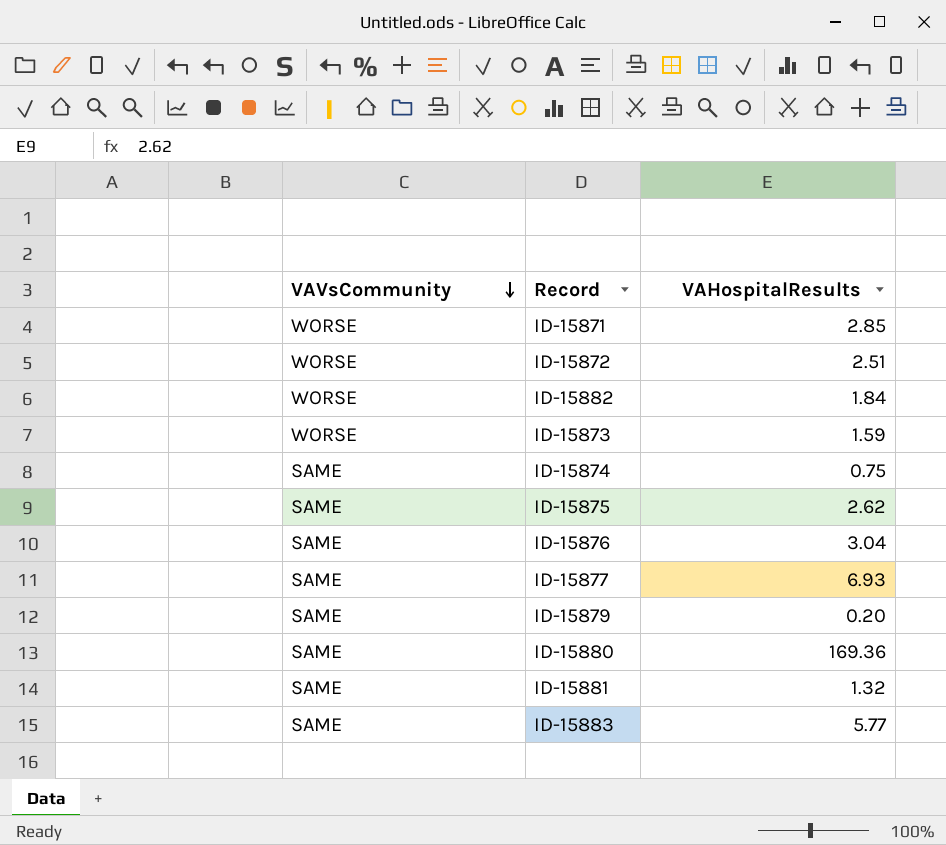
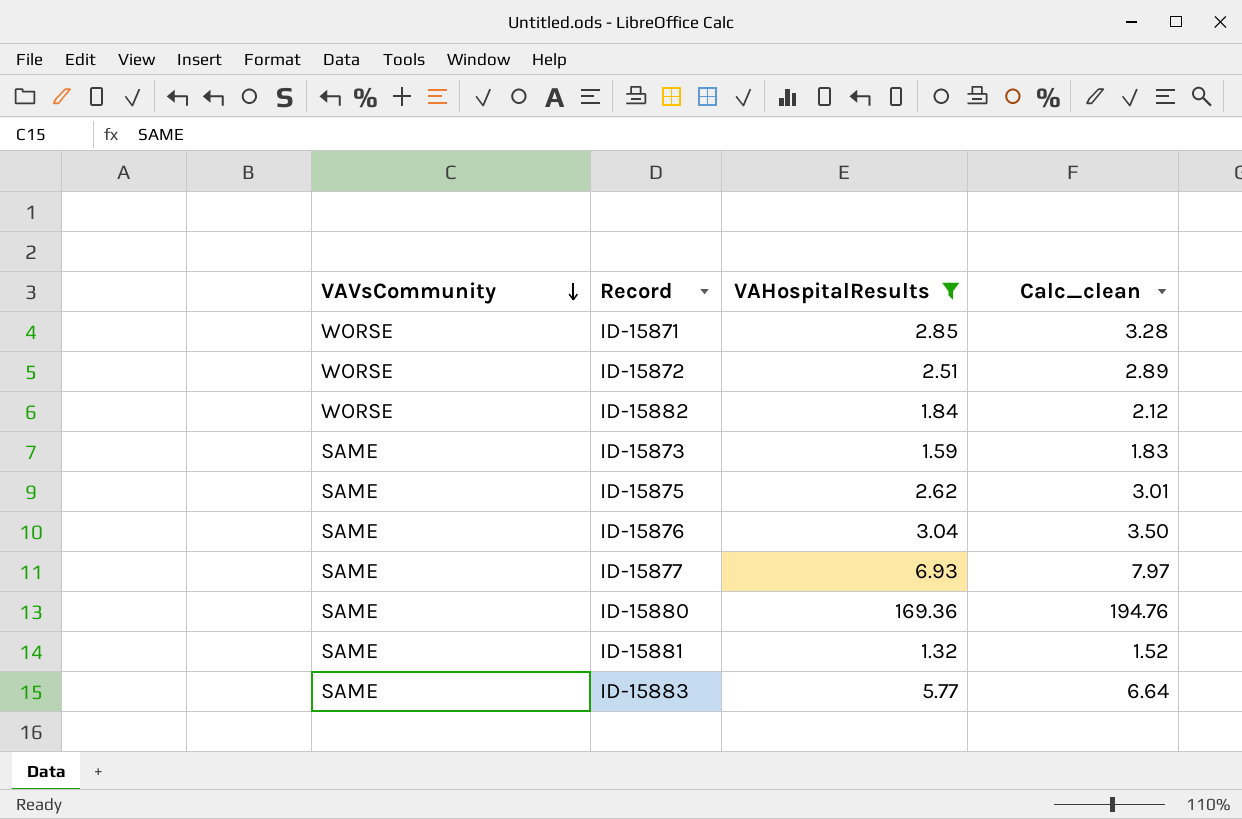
filter: none -> VAHospitalResults >= 1.32
column Calc_clean | formula: none -> [VAHospitalResults] * 1.15
ID-15873 | VAVsCommunity: WORSE -> SAME

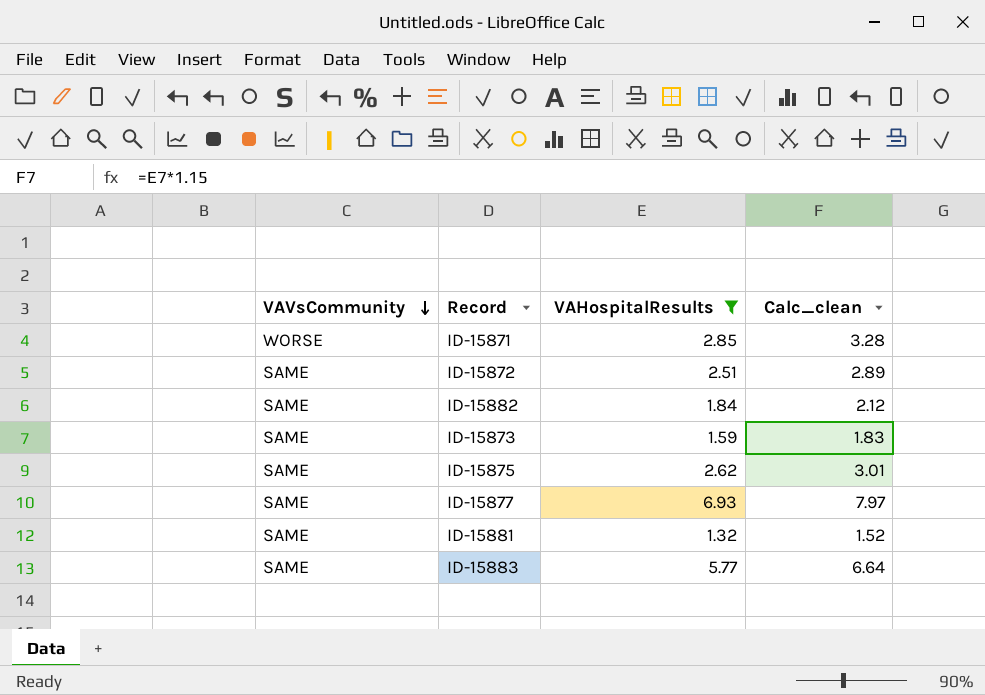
row ID-15876: SAME | 3.04 | 3.50 -> none
row ID-15880: SAME | 169.36 | 194.76 -> none
ID-15872 | VAVsCommunity: WORSE -> SAME
ID-15882 | VAVsCommunity: WORSE -> SAME

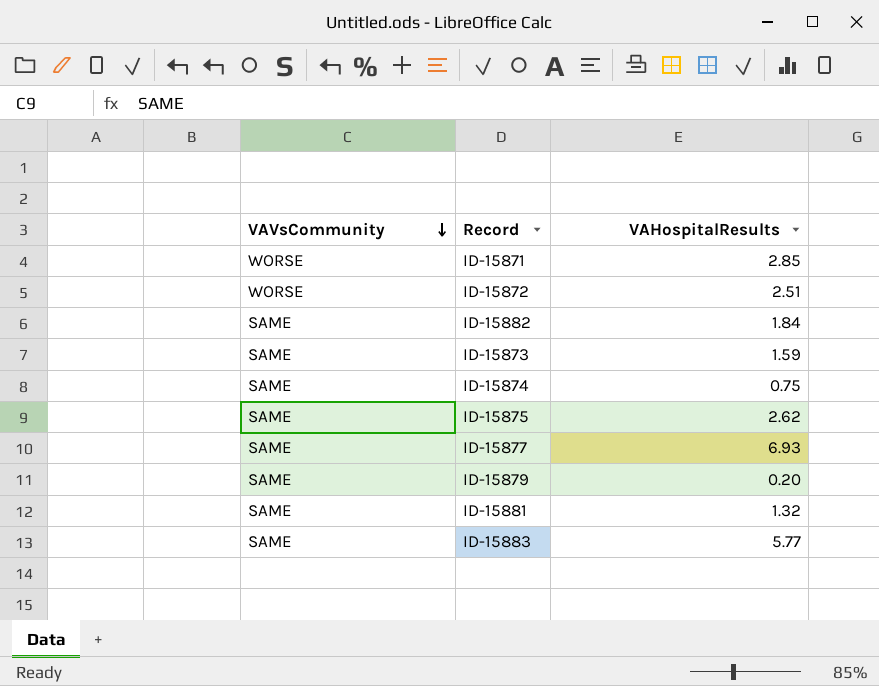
filter: VAHospitalResults >= 1.32 -> none
column Calc_clean | formula: [VAHospitalResults] * 1.15 -> none
ID-15872 | VAVsCommunity: SAME -> WORSE

